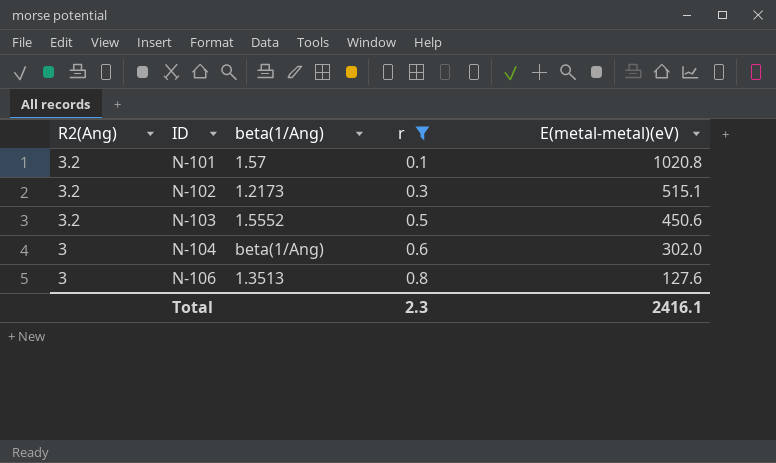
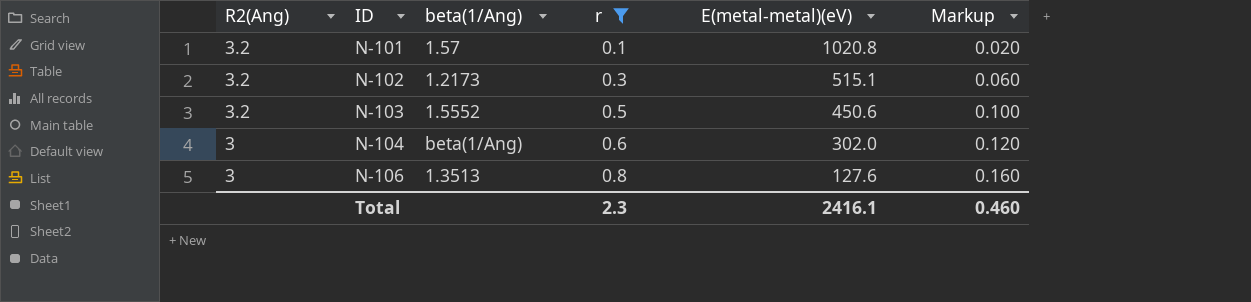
column Markup | formula: none -> [r] * 0.2

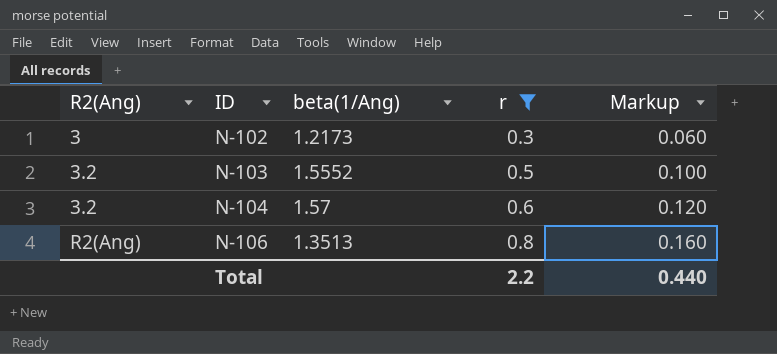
column E(metal-metal)(eV) | position: 5 -> none
row N-101: 3.2 | 1.57 | 0.1 | 1020.8 | 0.020 -> none
N-102 | R2(Ang): 3.2 -> 3
N-104 | R2(Ang): 3 -> 3.2
N-104 | beta(1/Ang): beta(1/Ang) -> 1.57
N-106 | R2(Ang): 3 -> R2(Ang)
Total | r: 2.3 -> 2.2
Total | Markup: 0.460 -> 0.440

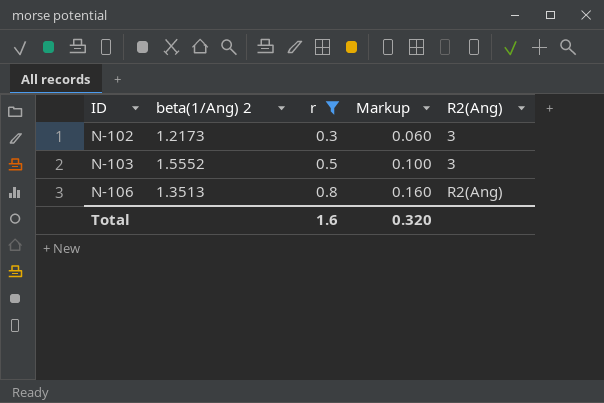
column name: beta(1/Ang) -> beta(1/Ang) 2
column R2(Ang) | position: 1 -> 5
row N-104: 3.2 | 1.57 | 0.6 | 0.120 -> none
N-103 | R2(Ang): 3.2 -> 3
Total | r: 2.2 -> 1.6
Total | Markup: 0.440 -> 0.320

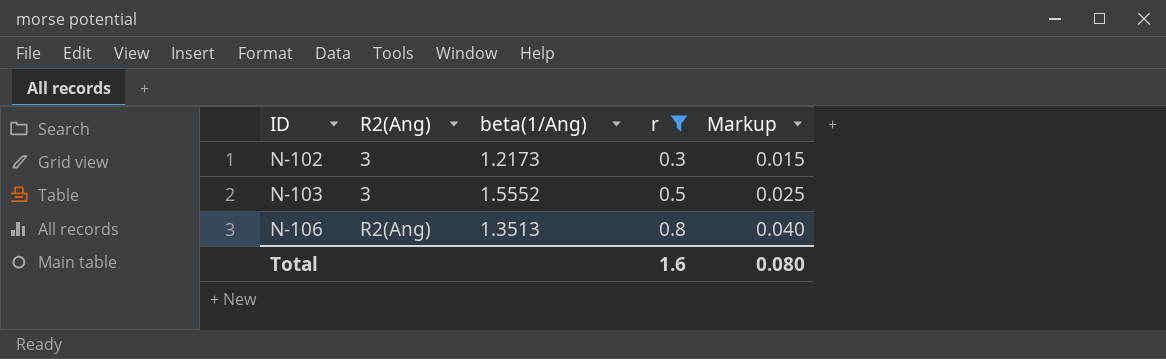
column R2(Ang) | position: 5 -> 2
column name: beta(1/Ang) 2 -> beta(1/Ang)
column Markup | formula: [r] * 0.2 -> [r] * 0.05
Total | Markup: 0.320 -> 0.080

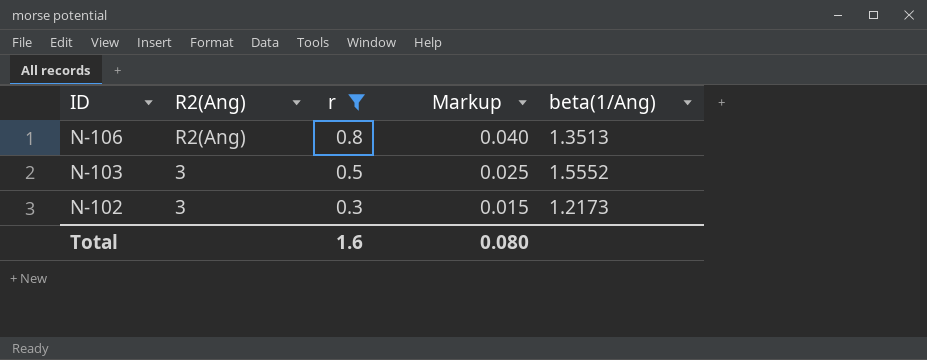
row order: ID ascending -> ID descending
column beta(1/Ang) | position: 3 -> 5

